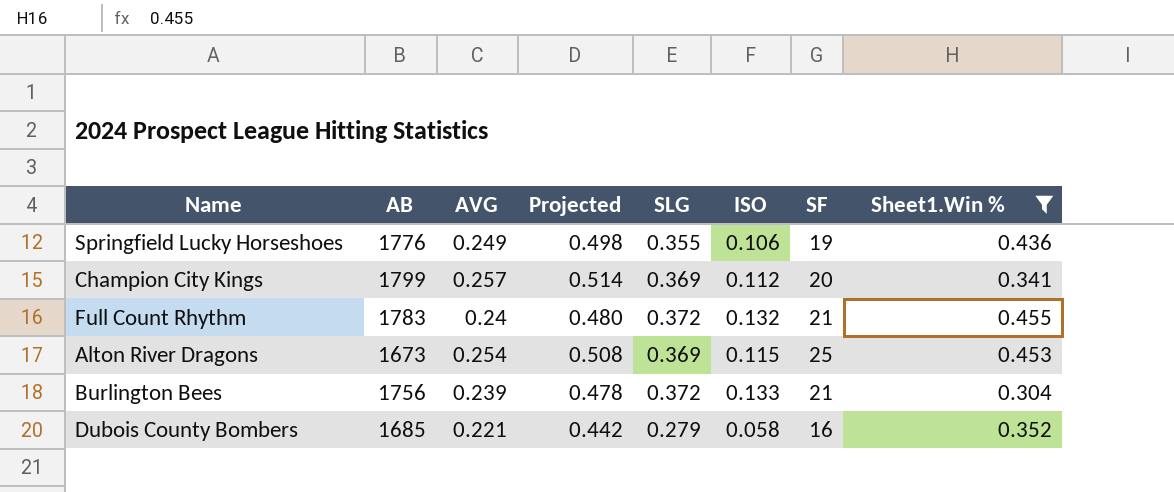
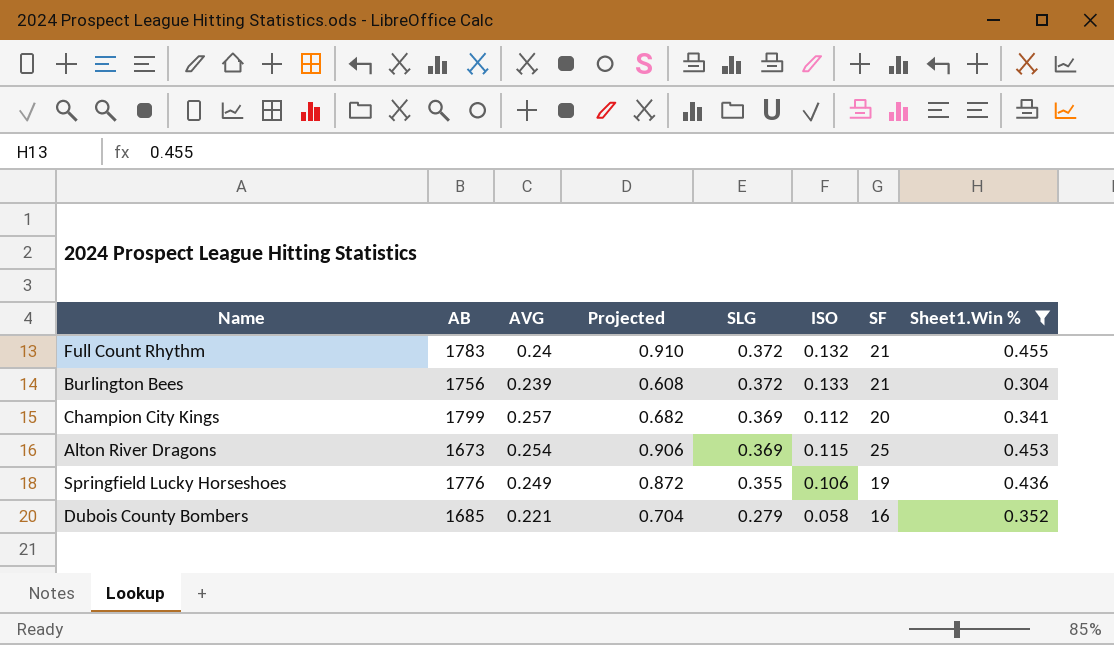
row order: none -> SLG descending
column Projected | formula: [AVG] * 2 -> [Sheet1.Win %] * 2

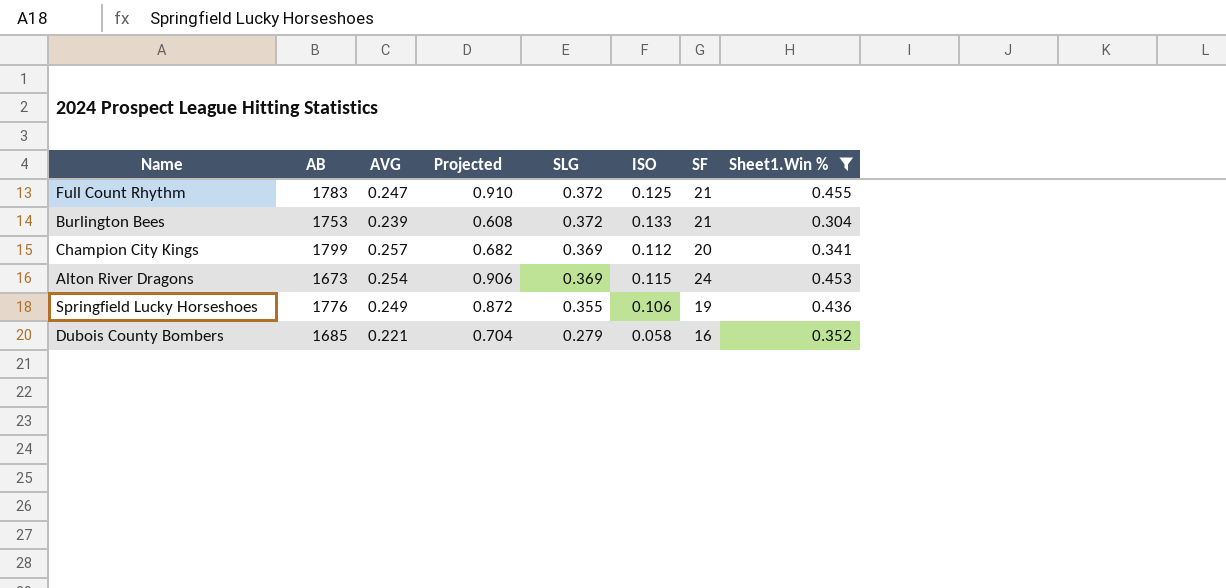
Full Count Rhythm | AVG: 0.24 -> 0.247
Full Count Rhythm | ISO: 0.132 -> 0.125
Burlington Bees | AB: 1756 -> 1753
Alton River Dragons | SF: 25 -> 24

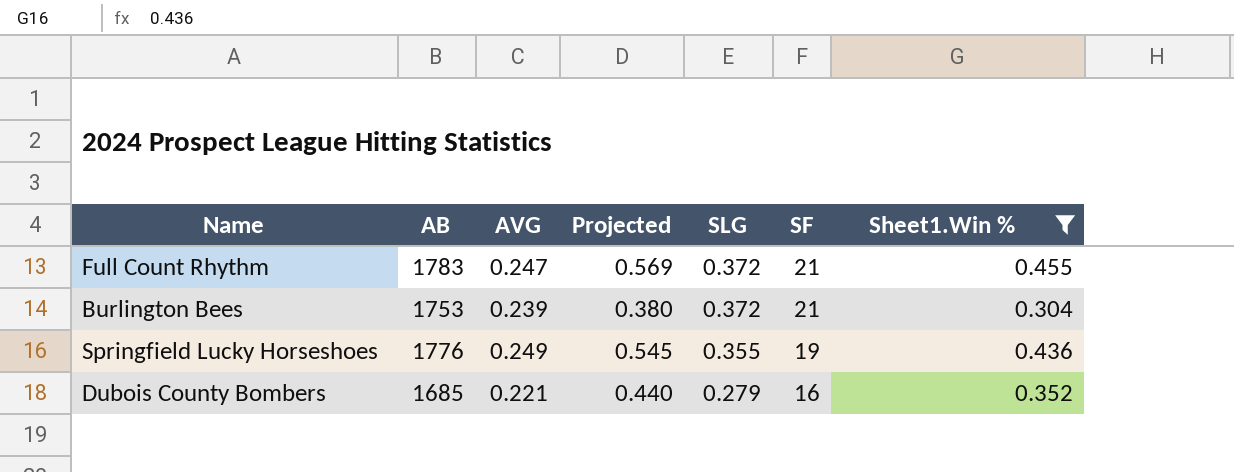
column ISO | formula: [SLG] - [AVG] -> none
column Projected | formula: [Sheet1.Win %] * 2 -> [Sheet1.Win %] * 1.25
row Champion City Kings: 1799 | 0.257 | 0.682 | 0.369 | 0.112 | 20 | 0.341 -> none
row Alton River Dragons: 1673 | 0.254 | 0.906 | 0.369 | 0.115 | 24 | 0.453 -> none

